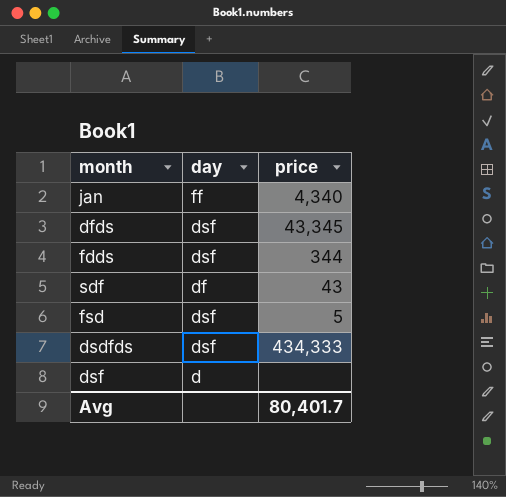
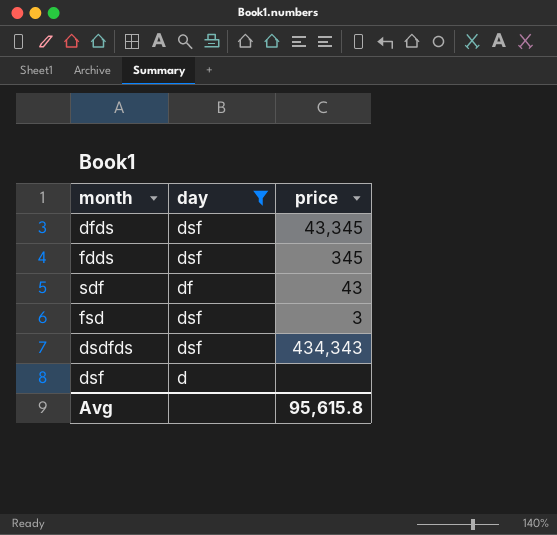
filter: none -> day != ff
fdds | price: 344 -> 345
fsd | price: 5 -> 3
dsdfds | price: 434,333 -> 434,343
Avg | price: 80,401.7 -> 95,615.8

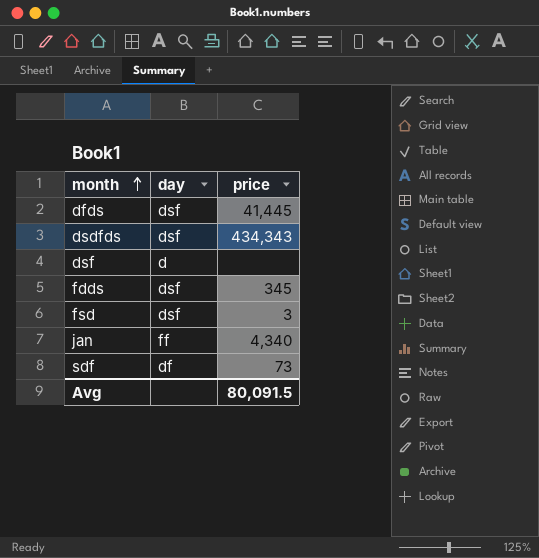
filter: day != ff -> none
row order: none -> month ascending
dfds | price: 43,345 -> 41,445
sdf | price: 43 -> 73
Avg | price: 95,615.8 -> 80,091.5

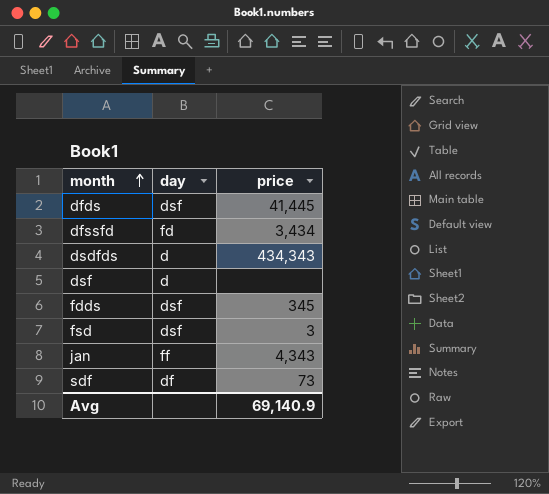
row dfssfd: none -> fd | 3,434
dsdfds | day: dsf -> d
jan | price: 4,340 -> 4,343
Avg | price: 80,091.5 -> 69,140.9

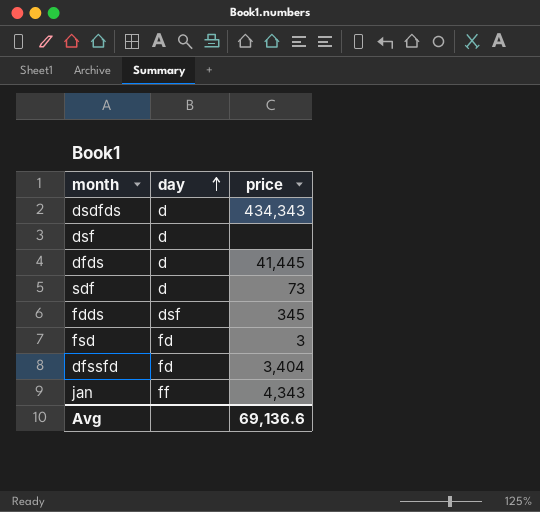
row order: month ascending -> day ascending
dfds | day: dsf -> d
sdf | day: df -> d
fsd | day: dsf -> fd
dfssfd | price: 3,434 -> 3,404
Avg | price: 69,140.9 -> 69,136.6

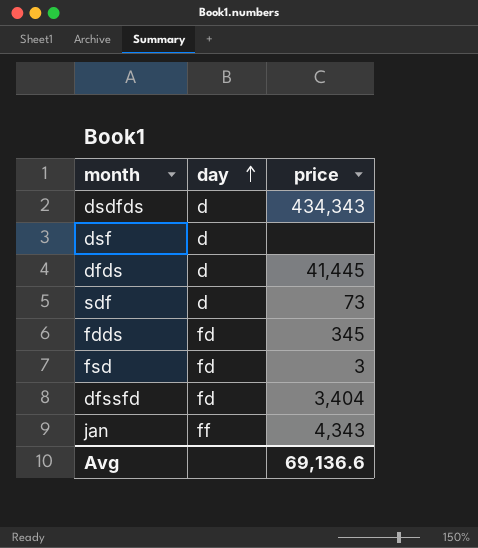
fdds | day: dsf -> fd

